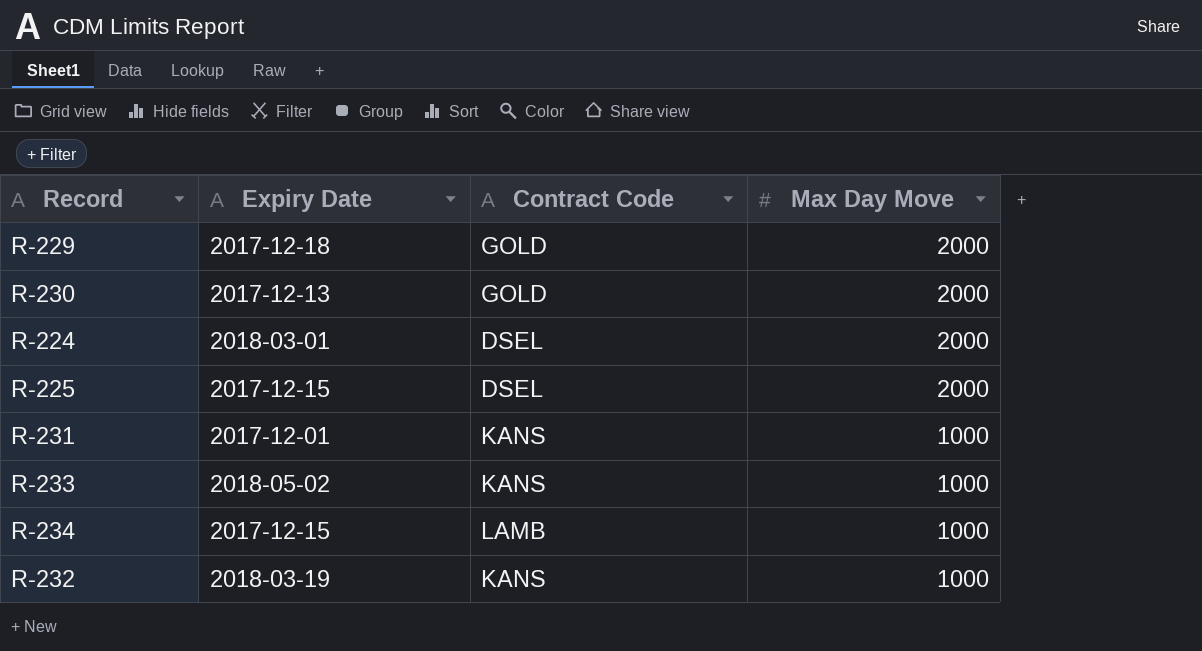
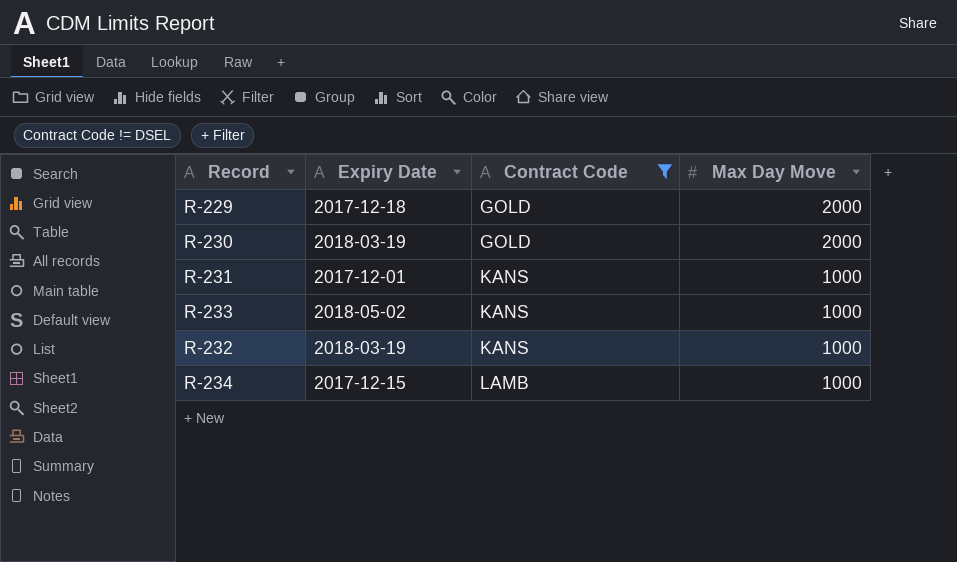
filter: none -> Contract Code != DSEL
row order: Max Day Move descending -> Contract Code ascending
R-230 | Expiry Date: 2017-12-13 -> 2018-03-19

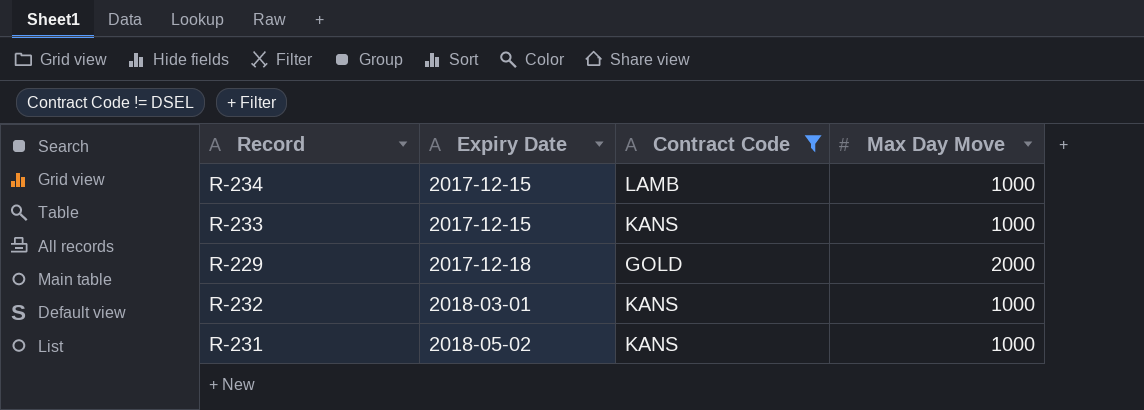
row order: Contract Code ascending -> Expiry Date ascending
row R-230: 2018-03-19 | GOLD | 2000 -> none
R-233 | Expiry Date: 2018-05-02 -> 2017-12-15
R-232 | Expiry Date: 2018-03-19 -> 2018-03-01
R-231 | Expiry Date: 2017-12-01 -> 2018-05-02

